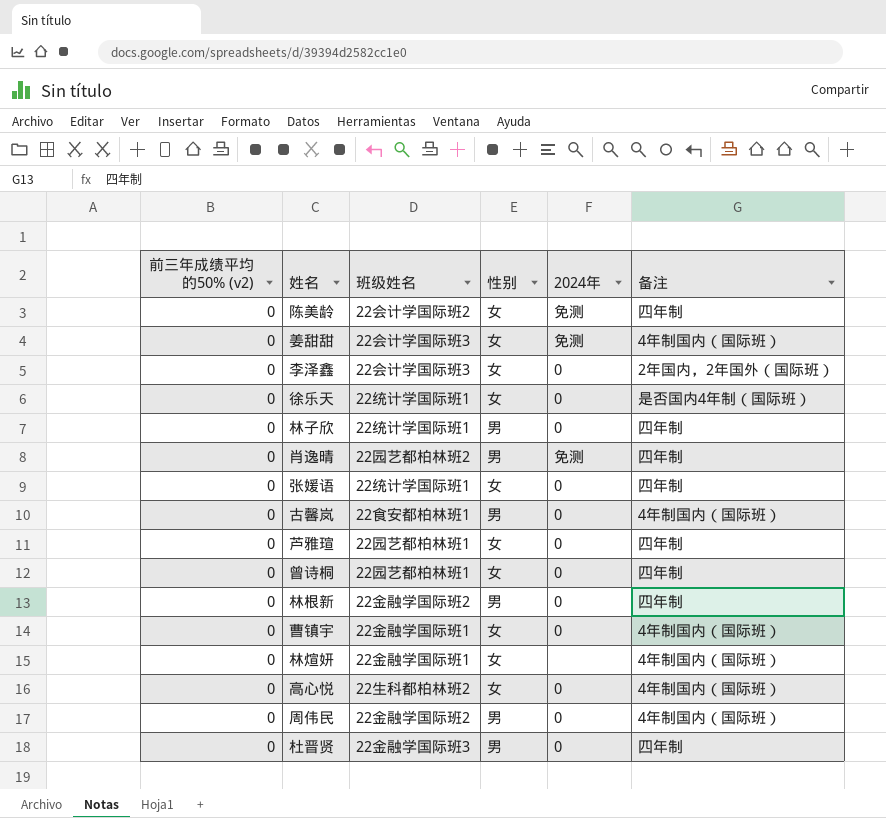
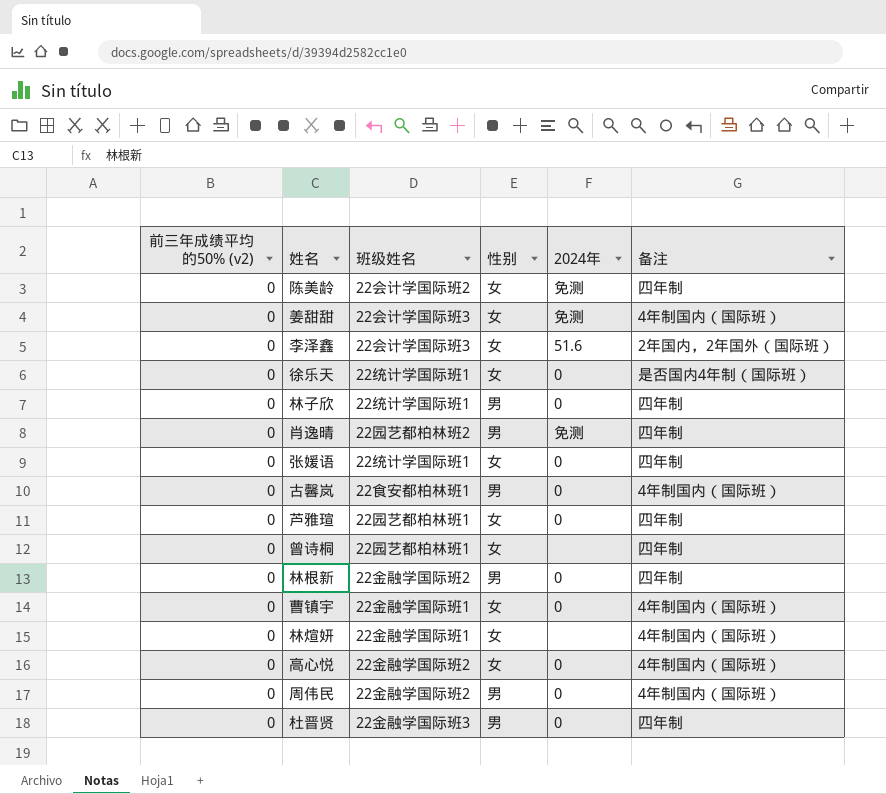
李泽鑫 | 2024年: 0 -> 51.6
曾诗桐 | 2024年: 0 -> none
高心悦 | 班级姓名: 22生科都柏林班2 -> 22金融学国际班2

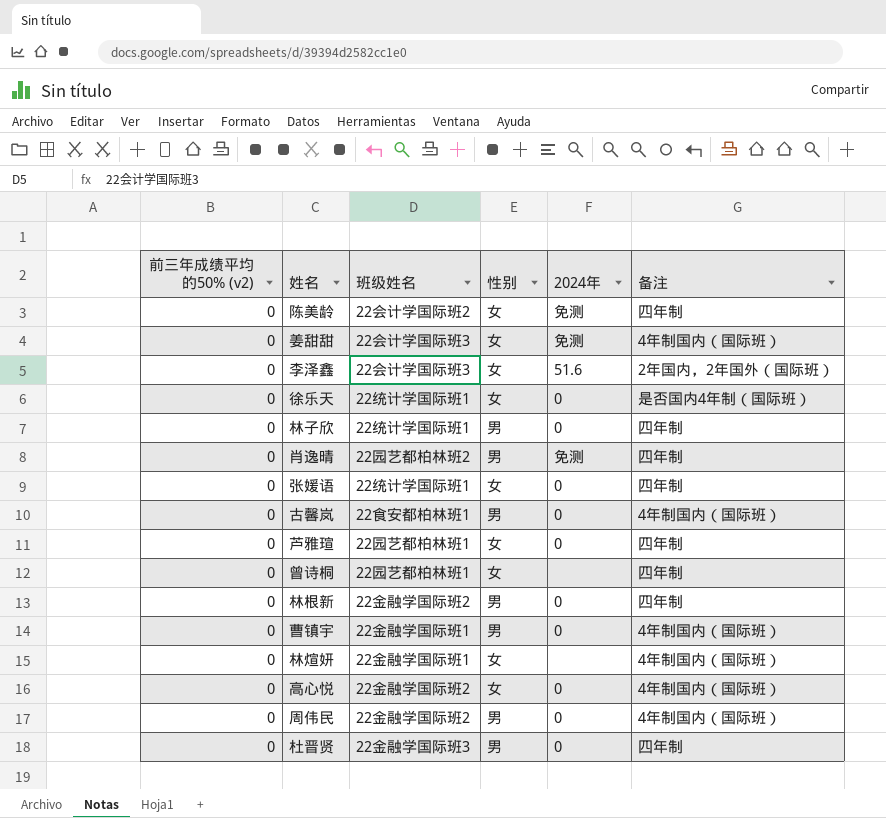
曹镇宇 | 性别: 女 -> 男

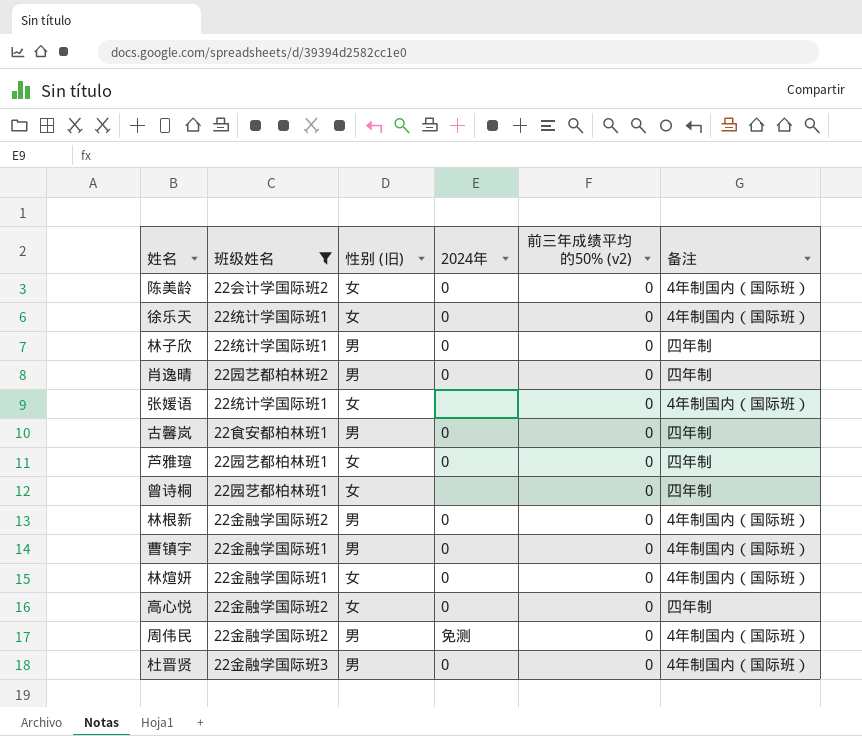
filter: none -> 班级姓名 != 22会计学国际班3
column name: 性别 -> 性别 (旧)
column 前三年成绩平均的50% (v2) | position: 1 -> 5
陈美龄 | 2024年: 免测 -> 0
陈美龄 | 备注: 四年制 -> 4年制国内（国际班）
徐乐天 | 备注: 是否国内4年制（国际班） -> 4年制国内（国际班）
肖逸晴 | 2024年: 免测 -> 0
张媛语 | 2024年: 0 -> none
张媛语 | 备注: 四年制 -> 4年制国内（国际班）
古馨岚 | 备注: 4年制国内（国际班） -> 四年制
林根新 | 备注: 四年制 -> 4年制国内（国际班）
林煊妍 | 2024年: none -> 0
高心悦 | 备注: 4年制国内（国际班） -> 四年制
周伟民 | 2024年: 0 -> 免测
杜晋贤 | 备注: 四年制 -> 4年制国内（国际班）

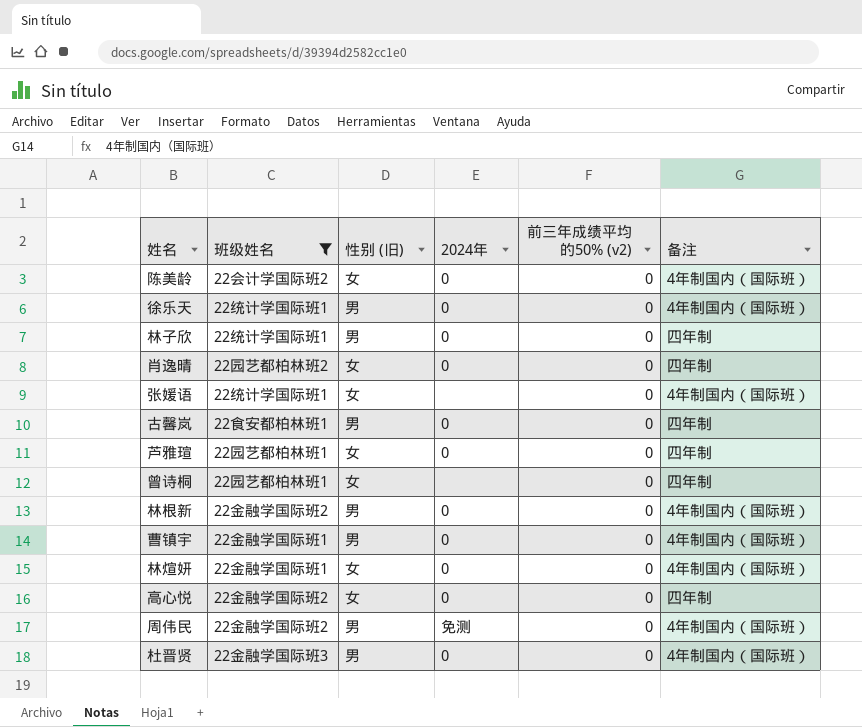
徐乐天 | 性别 (旧): 女 -> 男
肖逸晴 | 性别 (旧): 男 -> 女

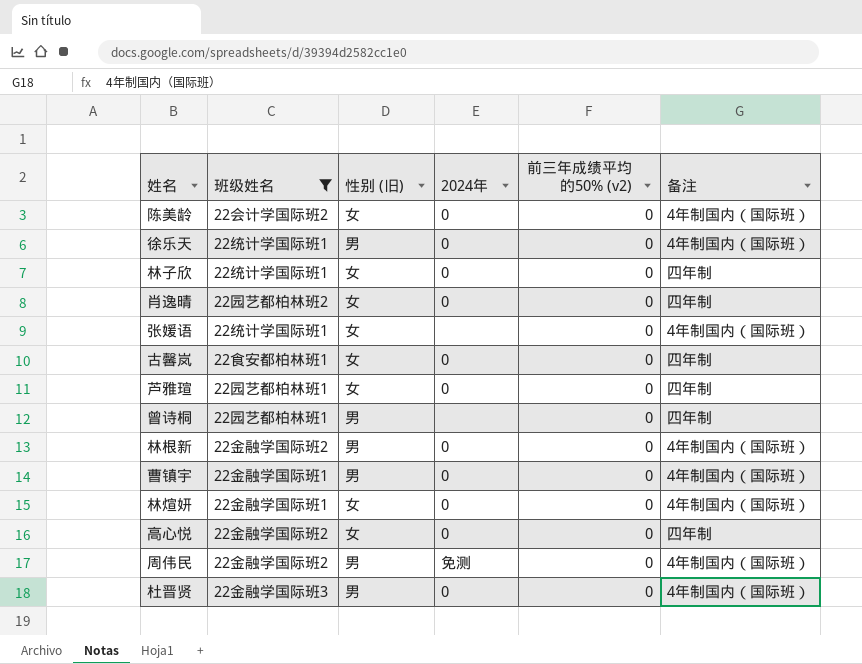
林子欣 | 性别 (旧): 男 -> 女
古馨岚 | 性别 (旧): 男 -> 女
曾诗桐 | 性别 (旧): 女 -> 男

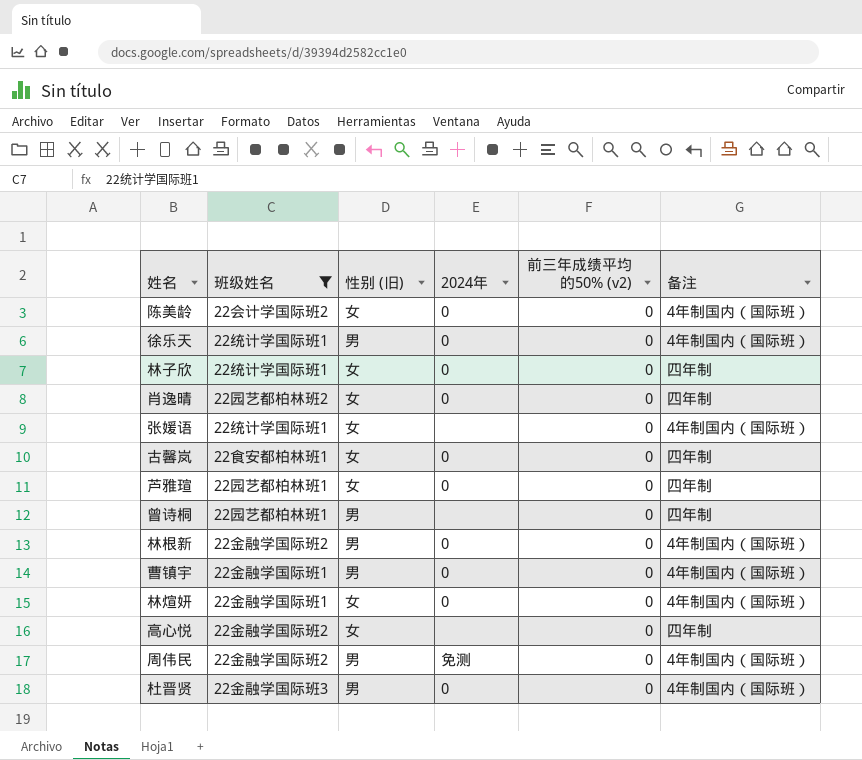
高心悦 | 2024年: 0 -> none

